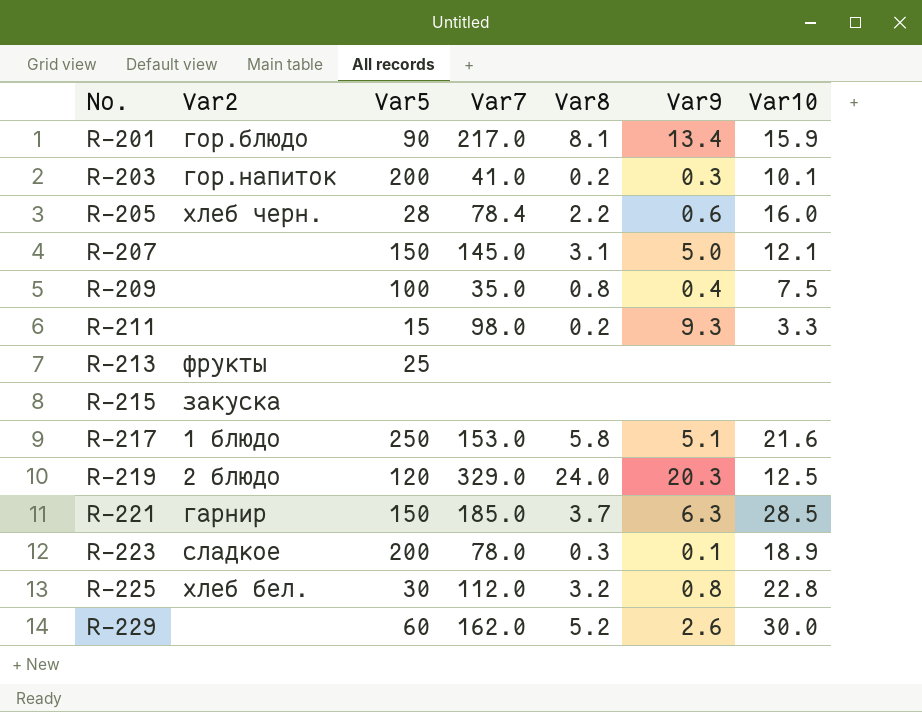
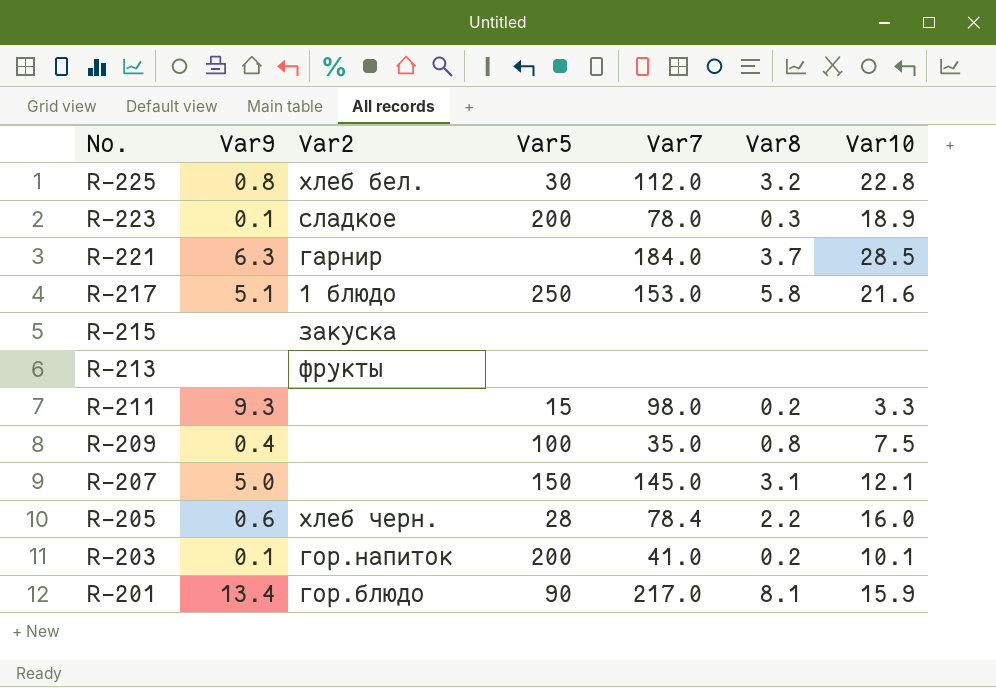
row order: No. ascending -> No. descending
column Var9 | position: 6 -> 2
row R-219: 2 блюдо | 120 | 329.0 | 24.0 | 20.3 | 12.5 -> none
row R-229: none | 60 | 162.0 | 5.2 | 2.6 | 30.0 -> none
R-221 | Var5: 150 -> none
R-221 | Var7: 185.0 -> 184.0
R-213 | Var5: 25 -> none
R-203 | Var9: 0.3 -> 0.1

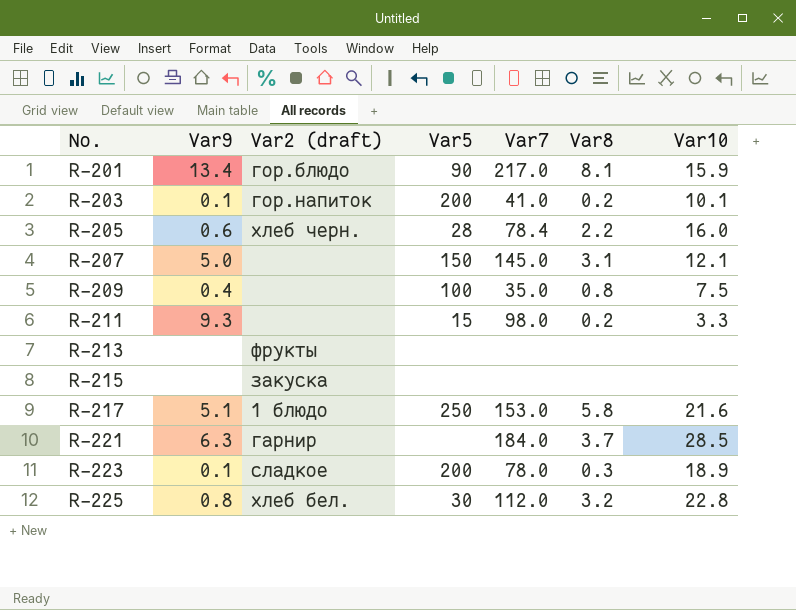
row order: No. descending -> No. ascending
column name: Var2 -> Var2 (draft)

